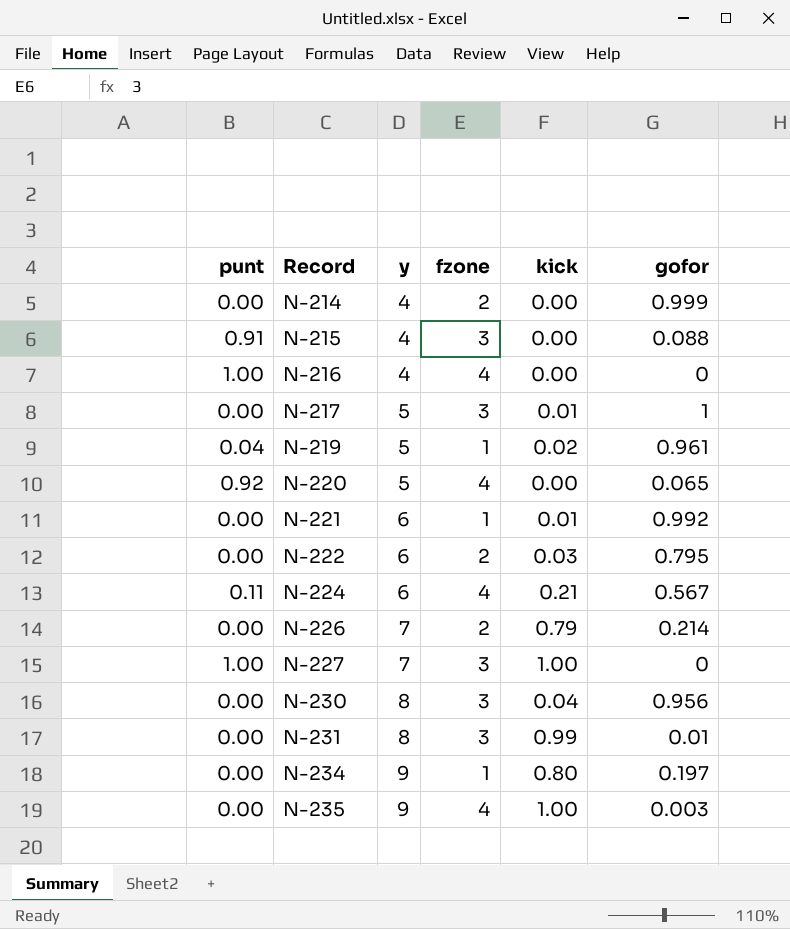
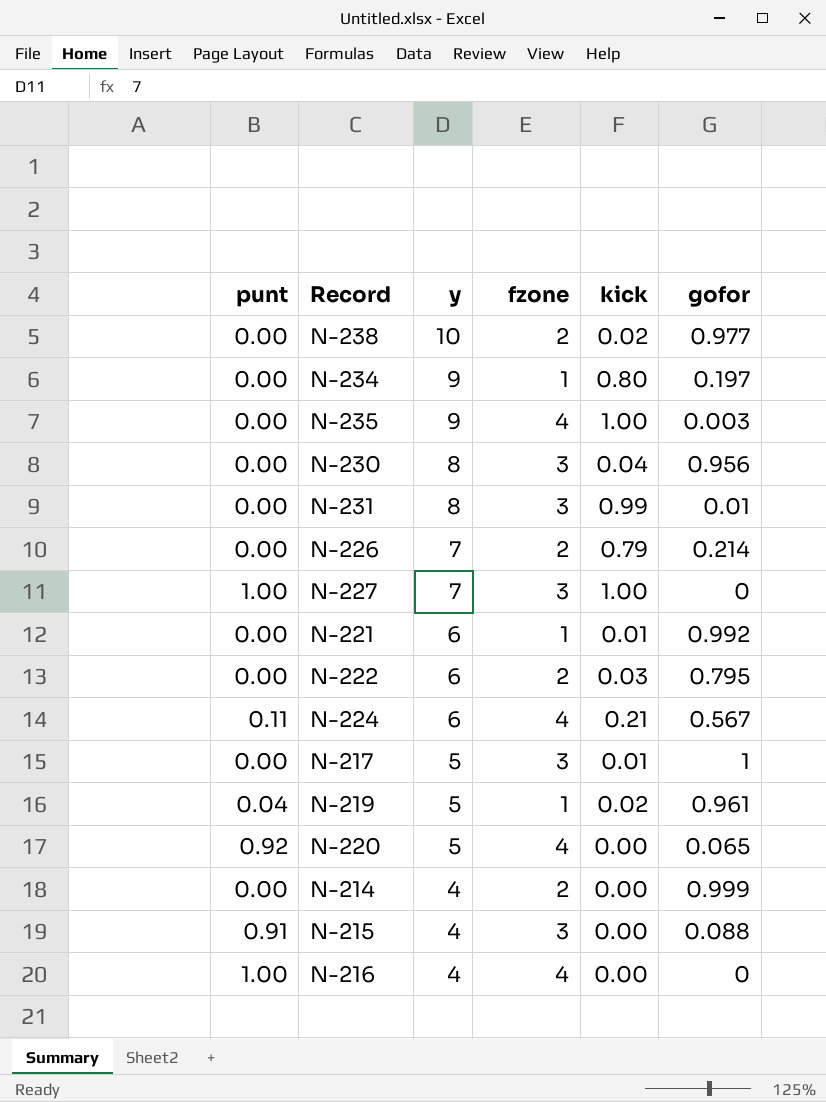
row order: Record ascending -> y descending
row N-238: none -> 0.00 | 10 | 2 | 0.02 | 0.977

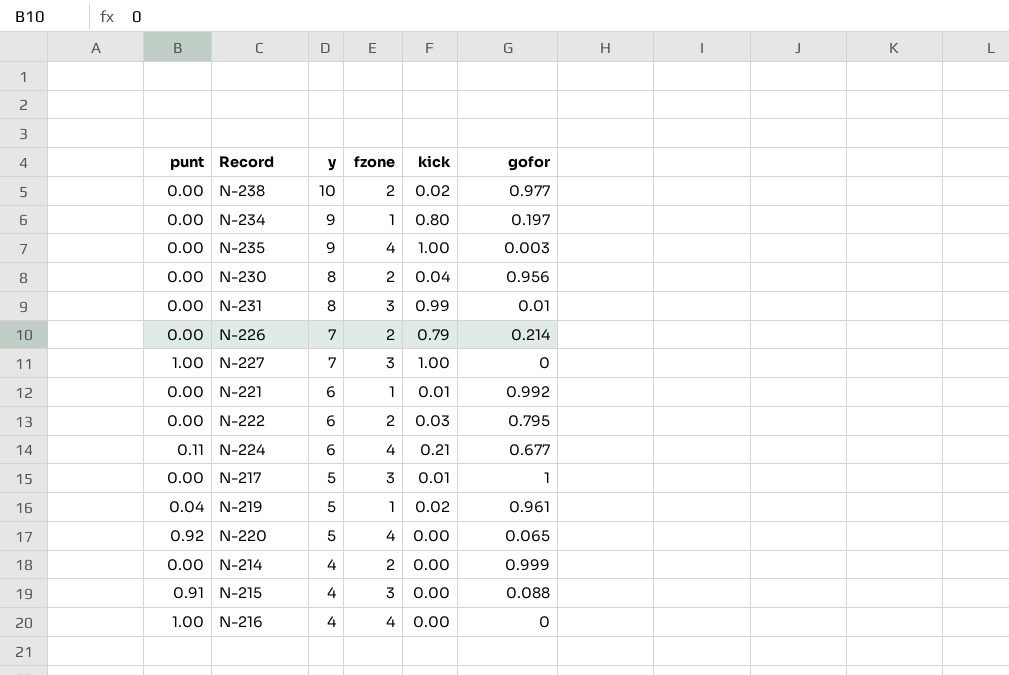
N-230 | fzone: 3 -> 2
N-224 | gofor: 0.567 -> 0.677

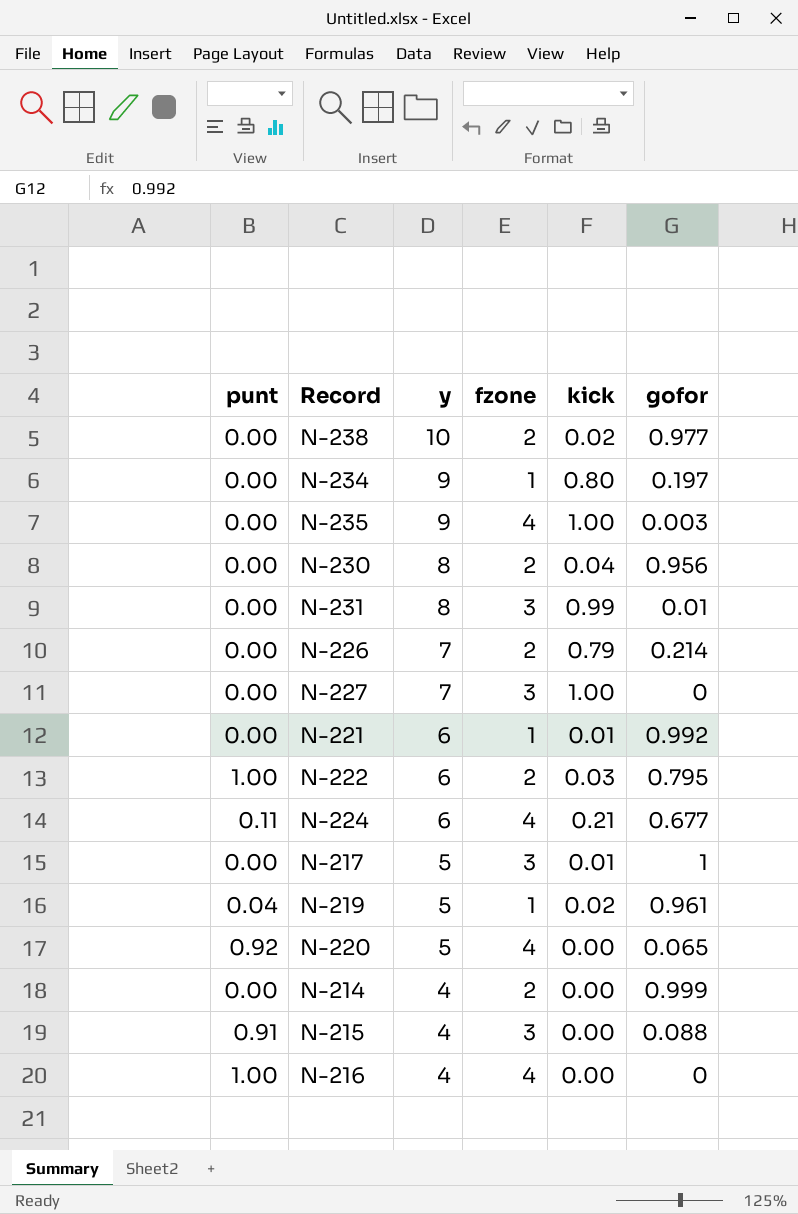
N-227 | punt: 1.00 -> 0.00
N-222 | punt: 0.00 -> 1.00

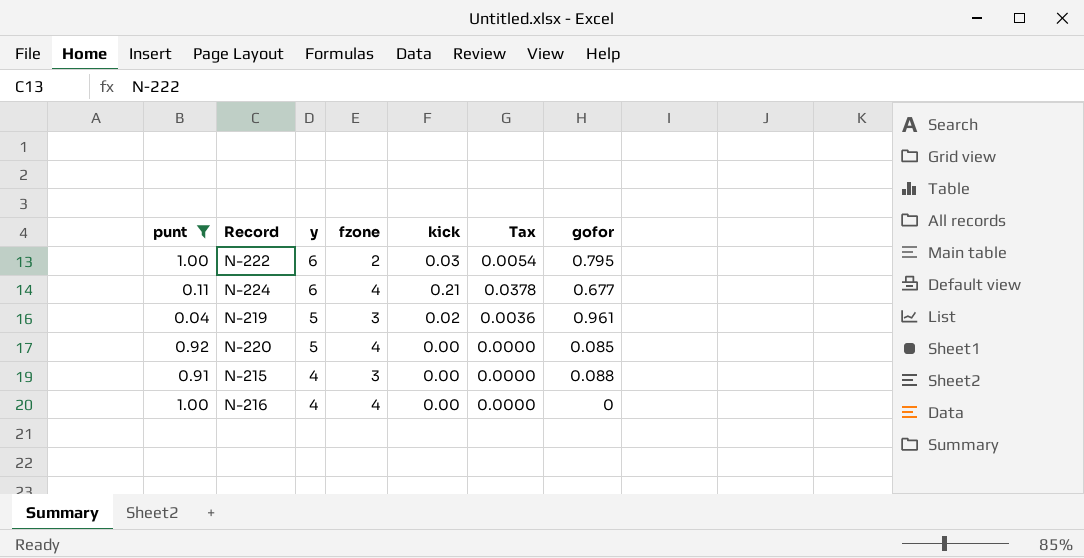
filter: none -> punt != 0.00
column Tax | formula: none -> [kick] * 0.18
N-219 | fzone: 1 -> 3
N-220 | gofor: 0.065 -> 0.085

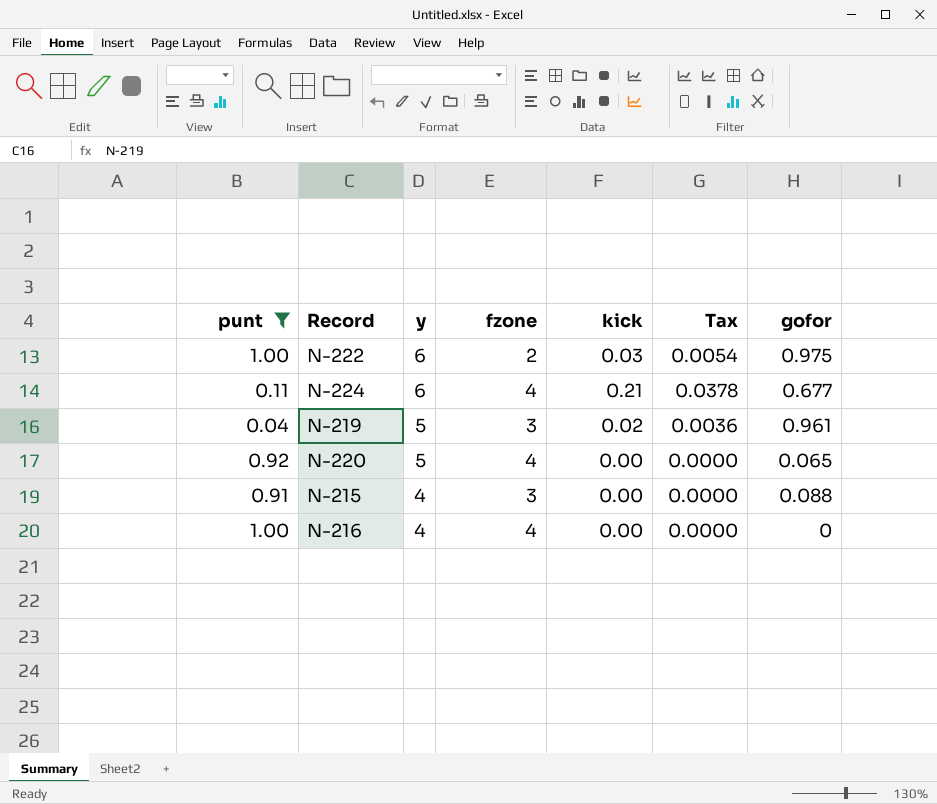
N-222 | gofor: 0.795 -> 0.975
N-220 | gofor: 0.085 -> 0.065

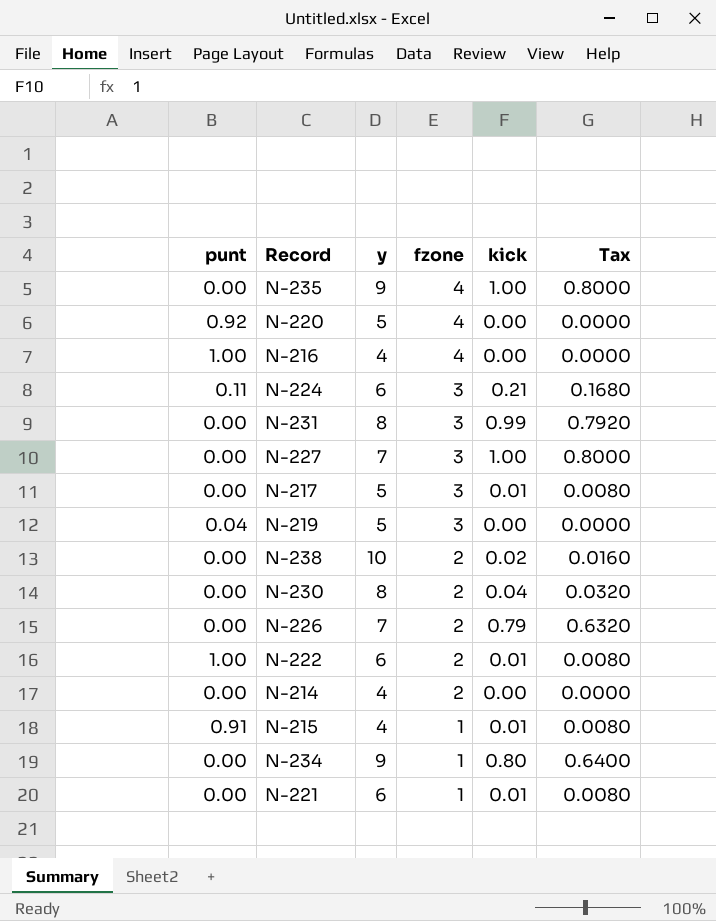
filter: punt != 0.00 -> none
row order: y descending -> fzone descending
column gofor | position: 7 -> none
column Tax | formula: [kick] * 0.18 -> [kick] * 0.8
N-224 | fzone: 4 -> 3
N-219 | kick: 0.02 -> 0.00
N-222 | kick: 0.03 -> 0.01
N-215 | fzone: 3 -> 1
N-215 | kick: 0.00 -> 0.01

